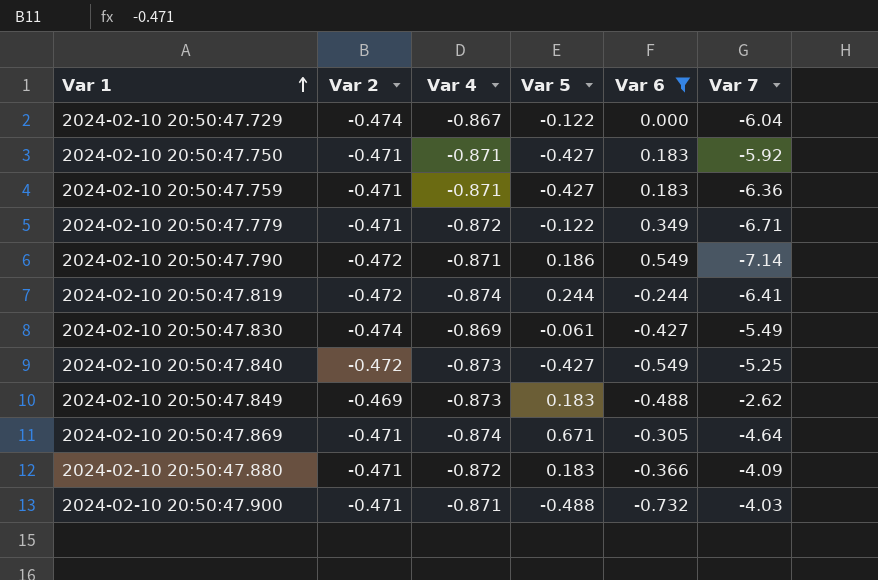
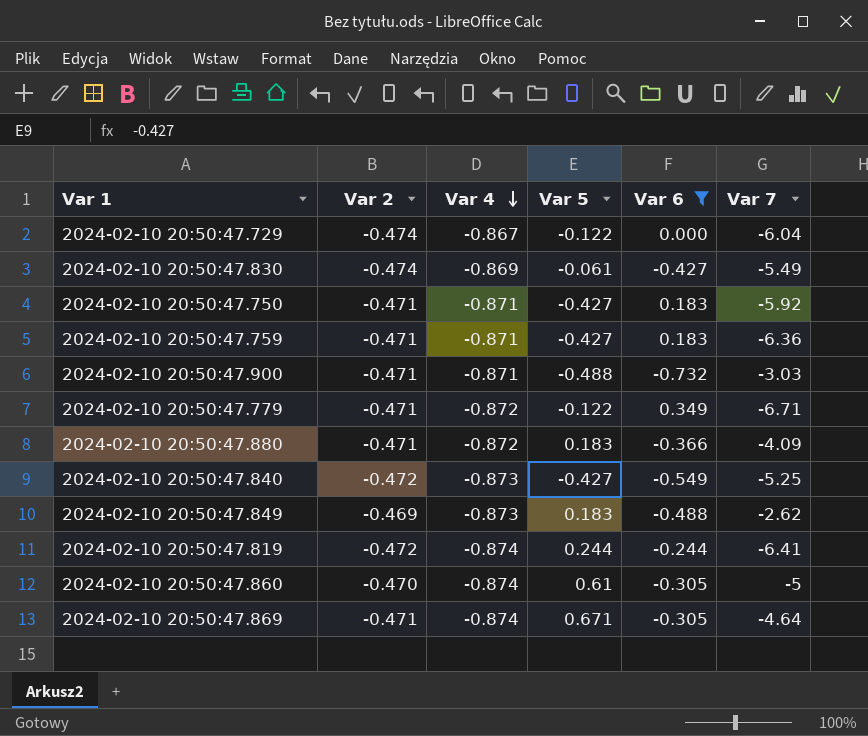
row order: Var 1 ascending -> Var 4 descending
row 2024-02-10 20:50:47.790: -0.472 | -0.871 | 0.186 | 0.549 | -7.14 -> none
2024-02-10 20:50:47.900 | Var 7: -4.03 -> -3.03
row 2024-02-10 20:50:47.860: none -> -0.470 | -0.874 | 0.61 | -0.305 | -5

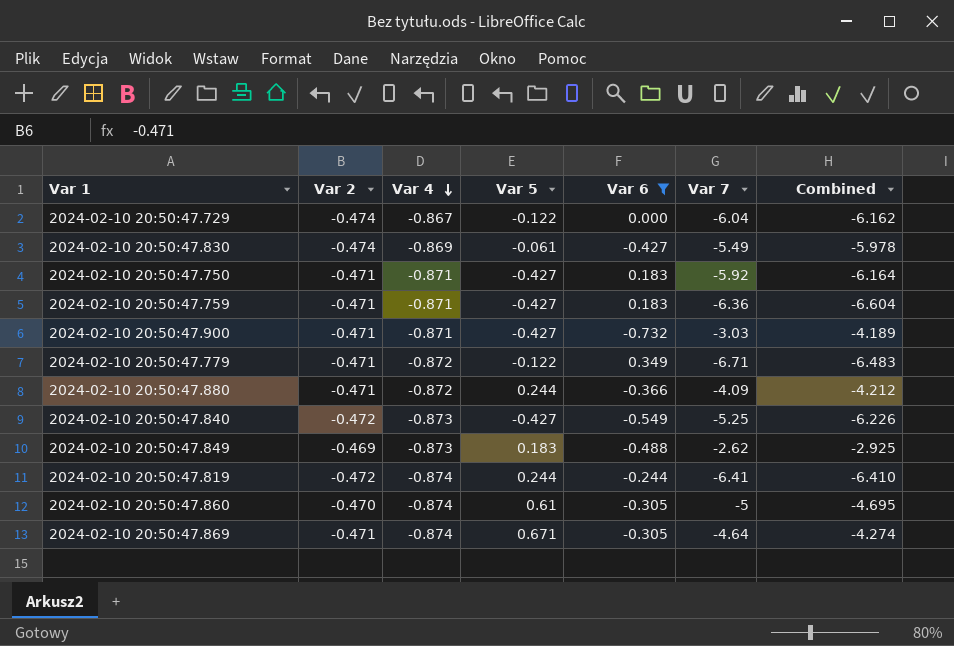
column Combined | formula: none -> [Var 5] + [Var 6] + [Var 7]
2024-02-10 20:50:47.900 | Var 5: -0.488 -> -0.427
2024-02-10 20:50:47.880 | Var 5: 0.183 -> 0.244

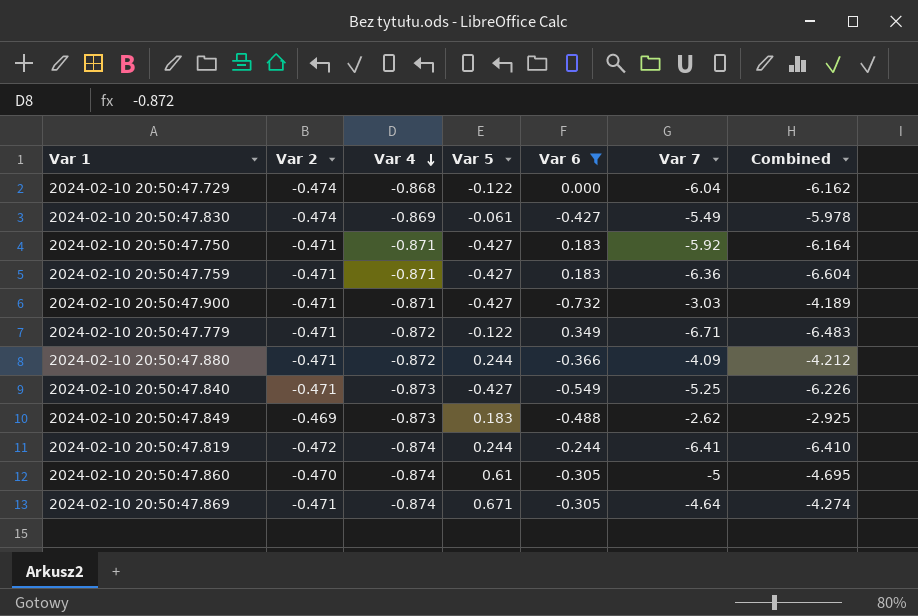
2024-02-10 20:50:47.729 | Var 4: -0.867 -> -0.868
2024-02-10 20:50:47.840 | Var 2: -0.472 -> -0.471

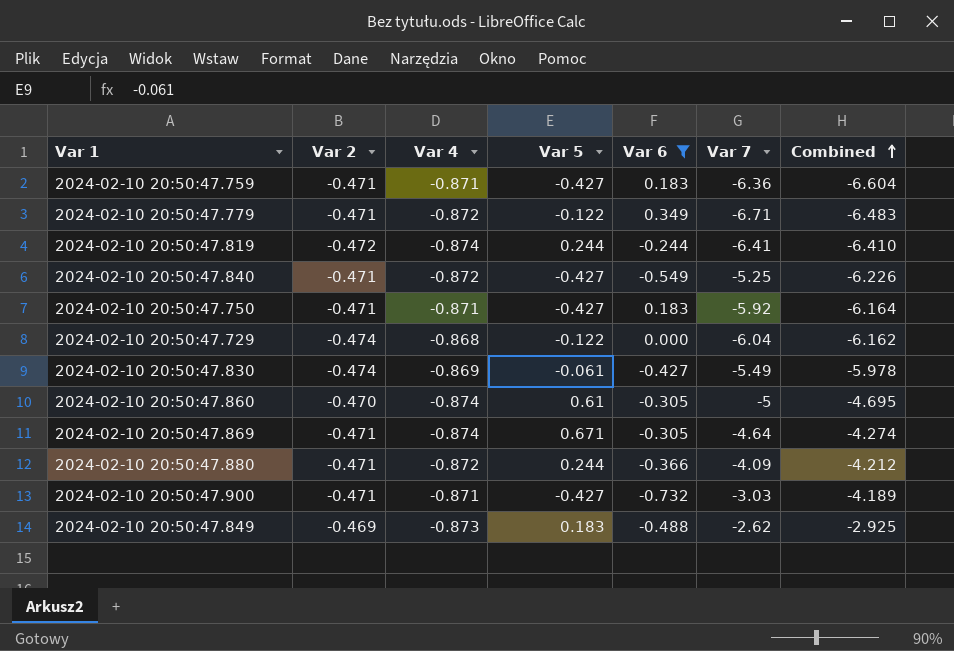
row order: Var 4 descending -> Combined ascending
2024-02-10 20:50:47.840 | Var 4: -0.873 -> -0.872

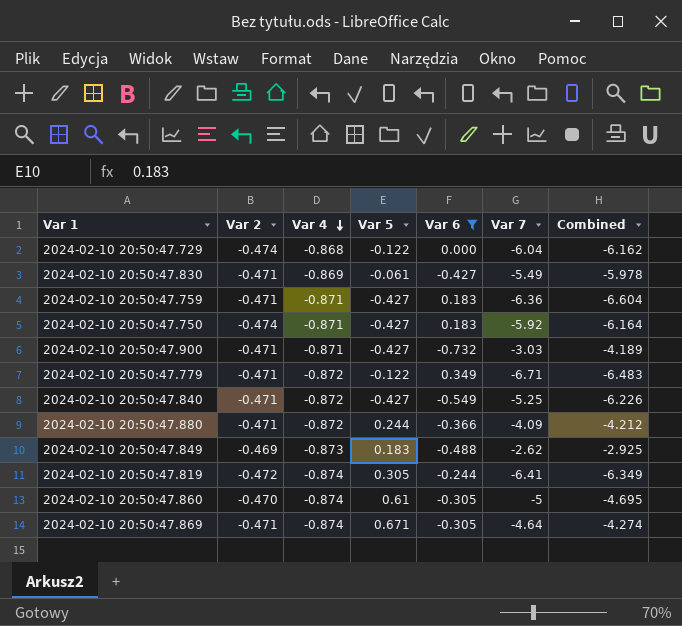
row order: Combined ascending -> Var 4 descending
2024-02-10 20:50:47.830 | Var 2: -0.474 -> -0.471
2024-02-10 20:50:47.750 | Var 2: -0.471 -> -0.474
2024-02-10 20:50:47.819 | Var 5: 0.244 -> 0.305
2024-02-10 20:50:47.819 | Combined: -6.410 -> -6.349

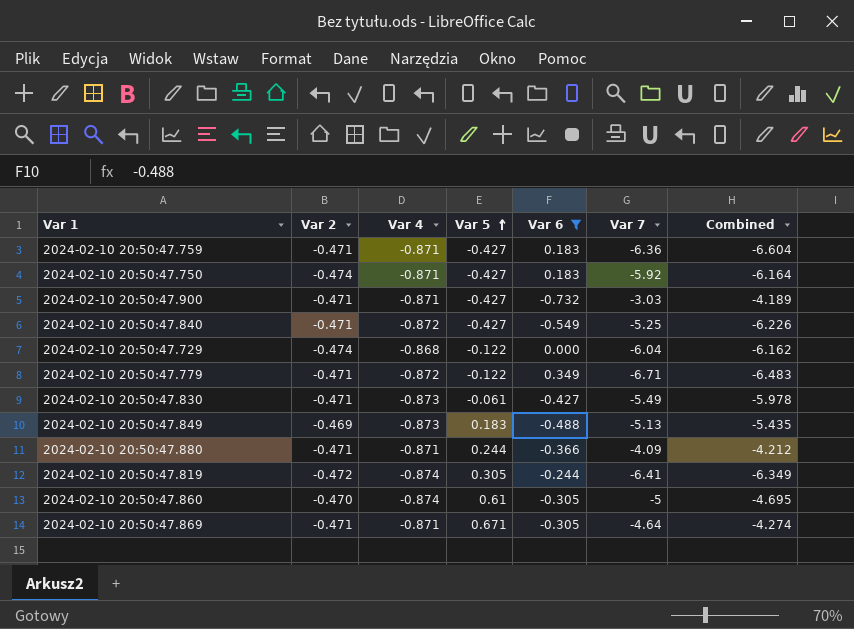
row order: Var 4 descending -> Var 5 ascending
2024-02-10 20:50:47.830 | Var 4: -0.869 -> -0.873
2024-02-10 20:50:47.849 | Var 7: -2.62 -> -5.13
2024-02-10 20:50:47.849 | Combined: -2.925 -> -5.435
2024-02-10 20:50:47.880 | Var 4: -0.872 -> -0.871
2024-02-10 20:50:47.869 | Var 4: -0.874 -> -0.871

